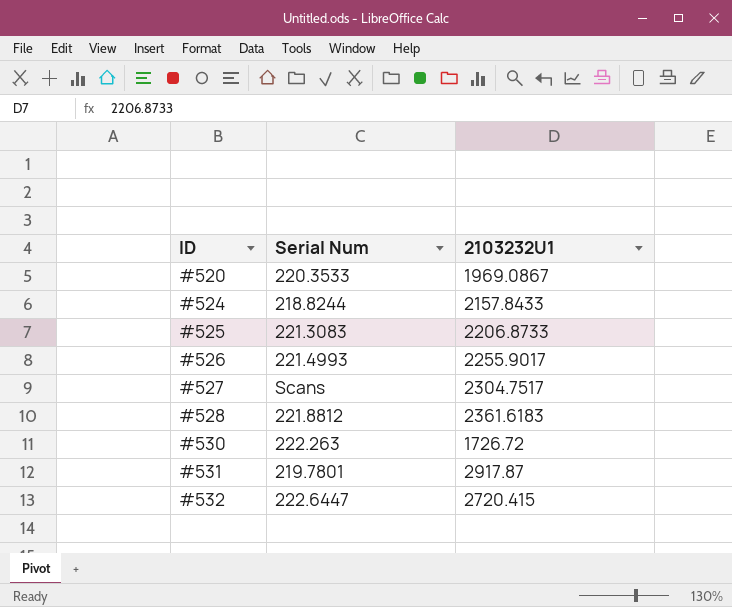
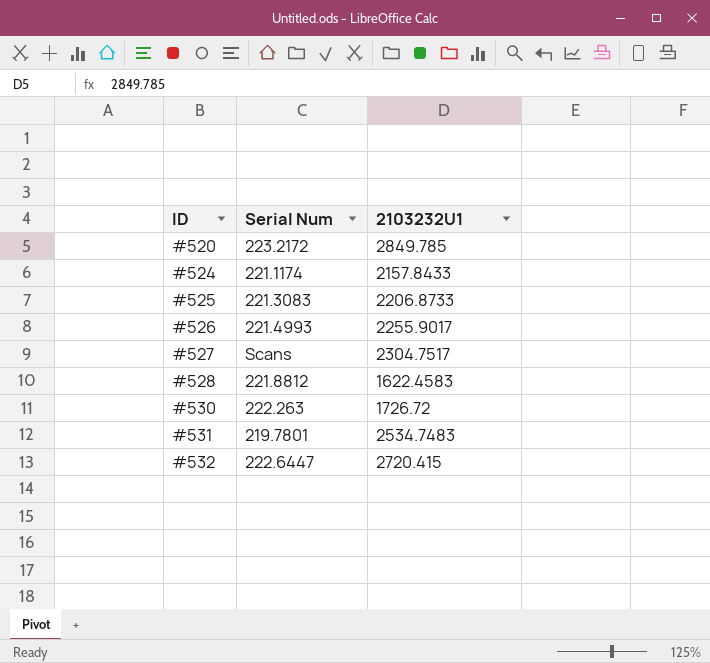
#520 | Serial Num: 220.3533 -> 223.2172
#520 | 2103232U1: 1969.0867 -> 2849.785
#524 | Serial Num: 218.8244 -> 221.1174
#528 | 2103232U1: 2361.6183 -> 1622.4583
#531 | 2103232U1: 2917.87 -> 2534.7483

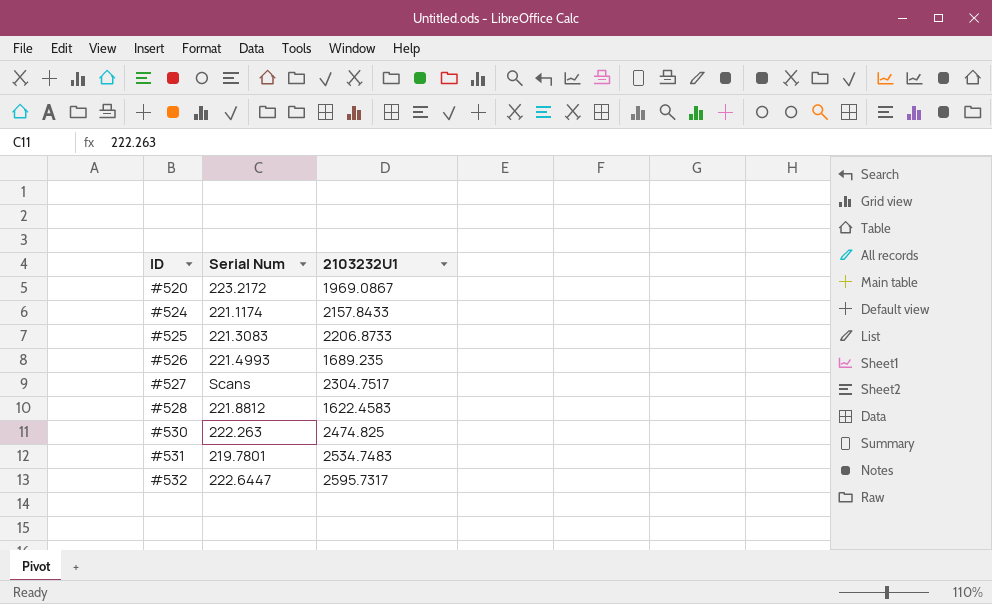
#520 | 2103232U1: 2849.785 -> 1969.0867
#526 | 2103232U1: 2255.9017 -> 1689.235
#530 | 2103232U1: 1726.72 -> 2474.825
#532 | 2103232U1: 2720.415 -> 2595.7317

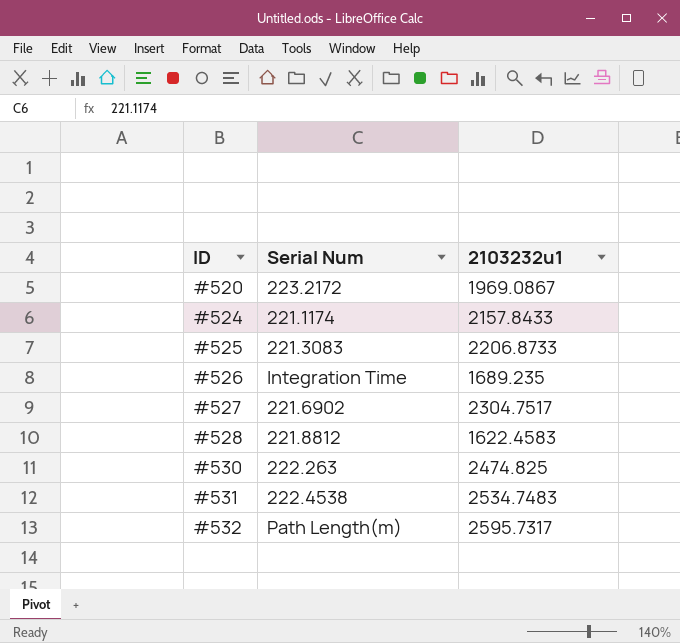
column name: 2103232U1 -> 2103232u1
#526 | Serial Num: 221.4993 -> Integration Time
#527 | Serial Num: Scans -> 221.6902
#531 | Serial Num: 219.7801 -> 222.4538
#532 | Serial Num: 222.6447 -> Path Length(m)

